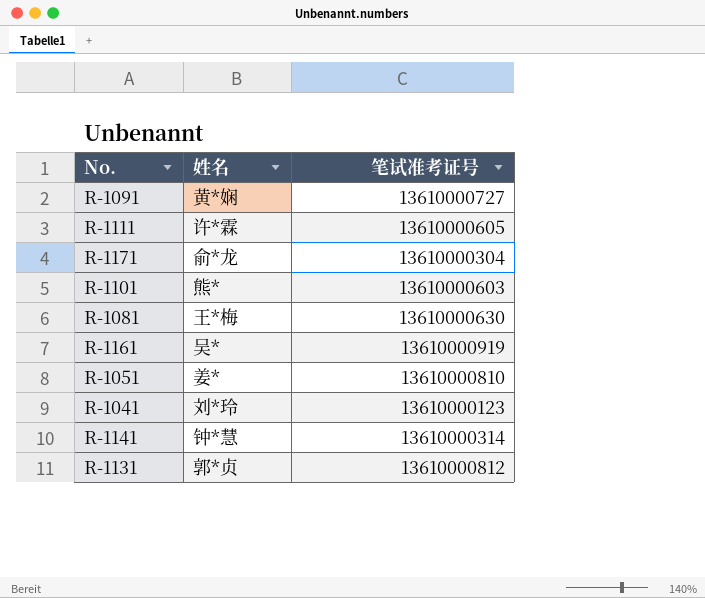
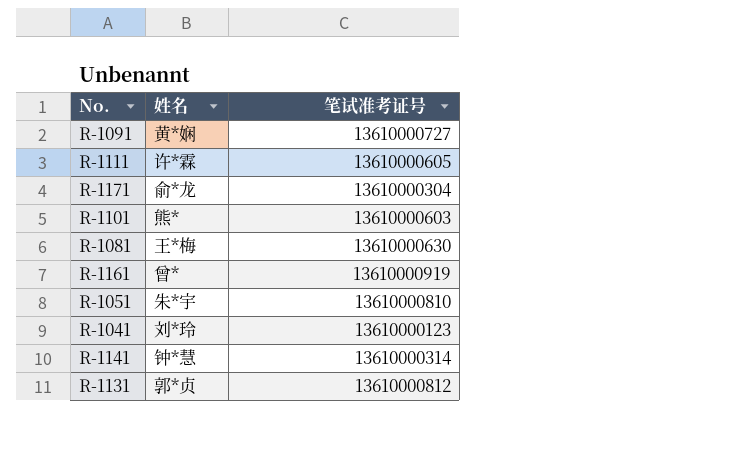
R-1161 | 姓名: 吴* -> 曾*
R-1051 | 姓名: 姜* -> 朱*宇

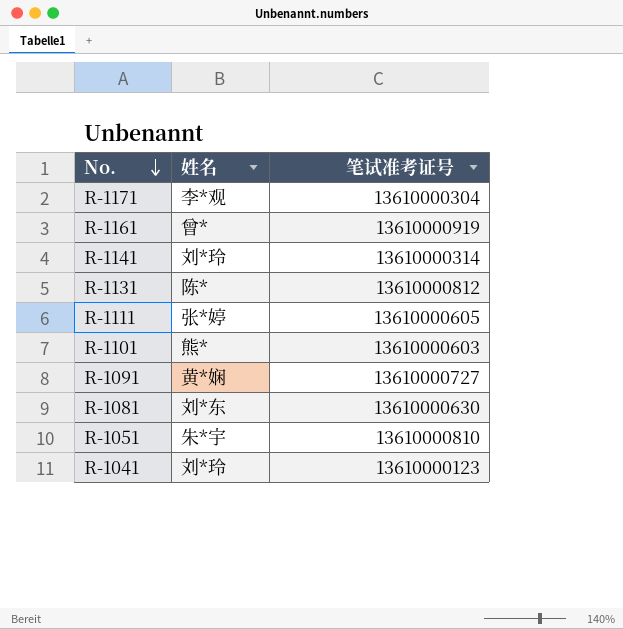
row order: none -> No. descending
R-1171 | 姓名: 俞*龙 -> 李*观
R-1141 | 姓名: 钟*慧 -> 刘*玲
R-1131 | 姓名: 郭*贞 -> 陈*
R-1111 | 姓名: 许*霖 -> 张*婷
R-1081 | 姓名: 王*梅 -> 刘*东

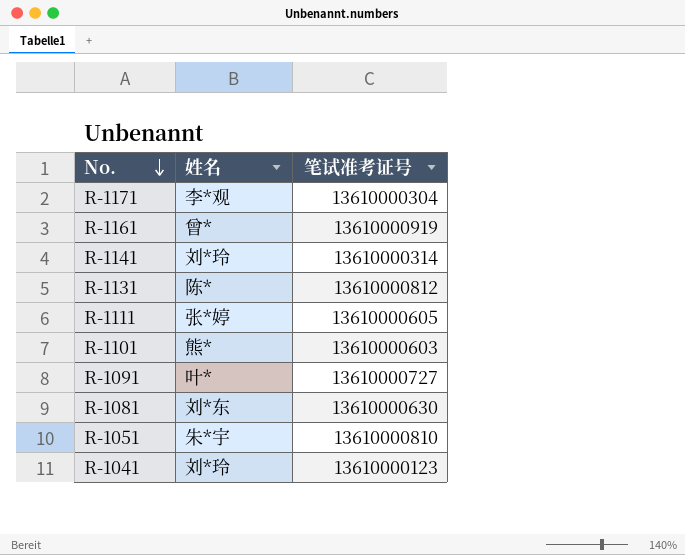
R-1091 | 姓名: 黄*娴 -> 叶*

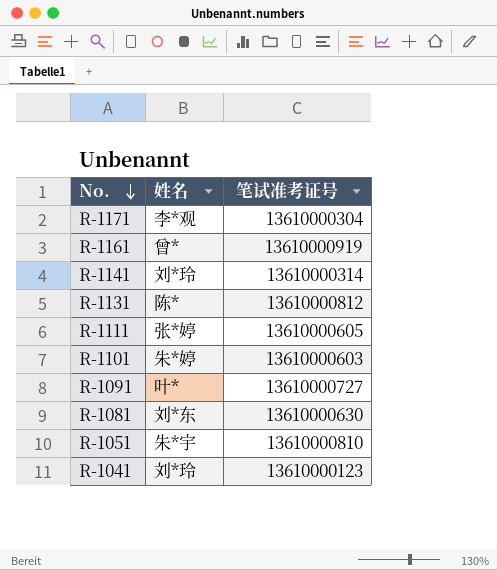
R-1101 | 姓名: 熊* -> 朱*婷

